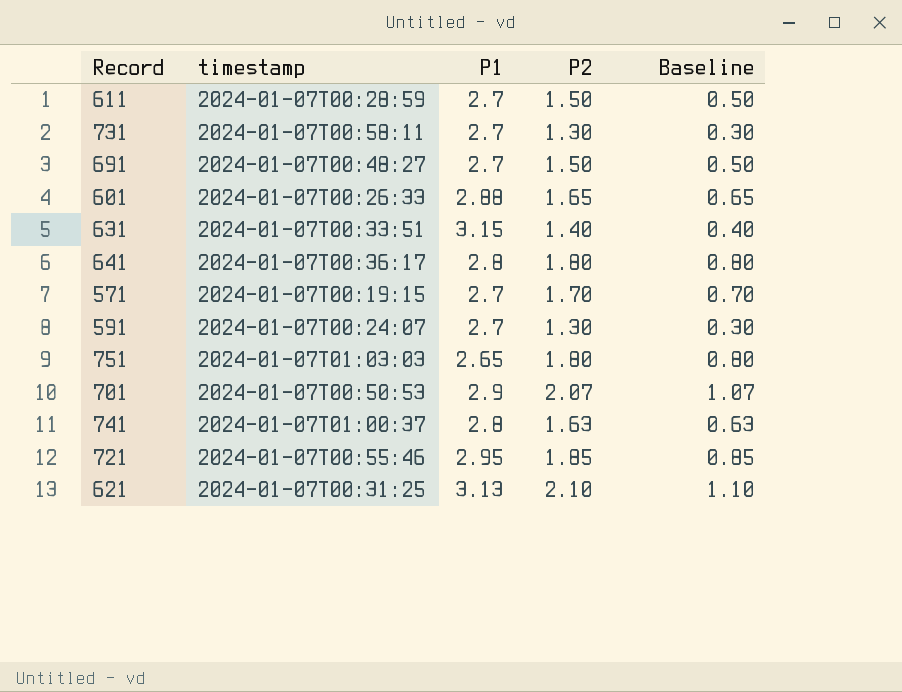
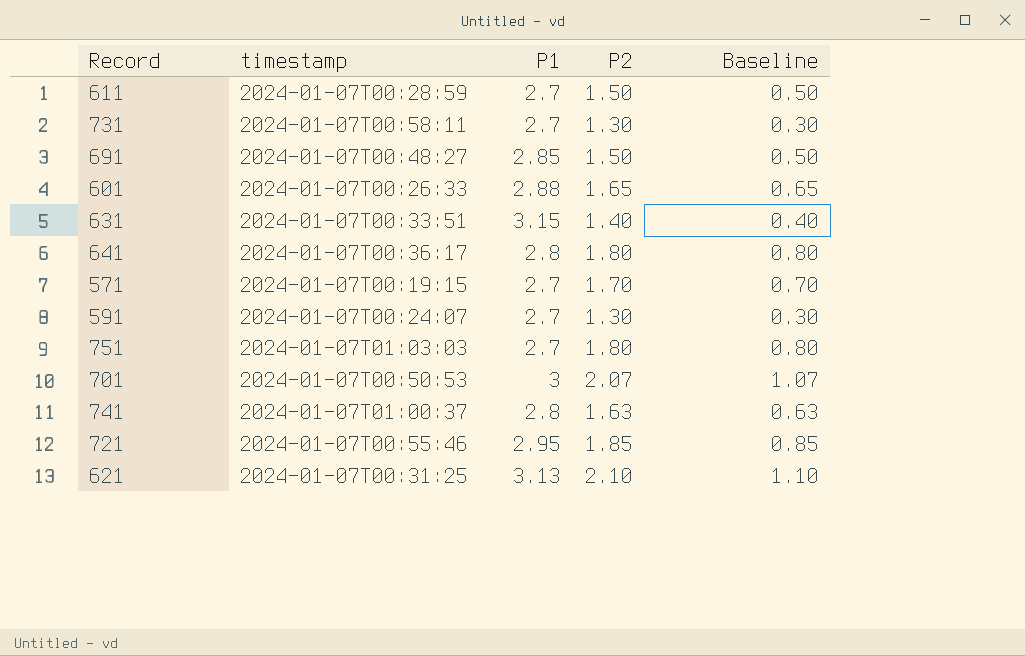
691 | P1: 2.7 -> 2.85
751 | P1: 2.65 -> 2.7
701 | P1: 2.9 -> 3

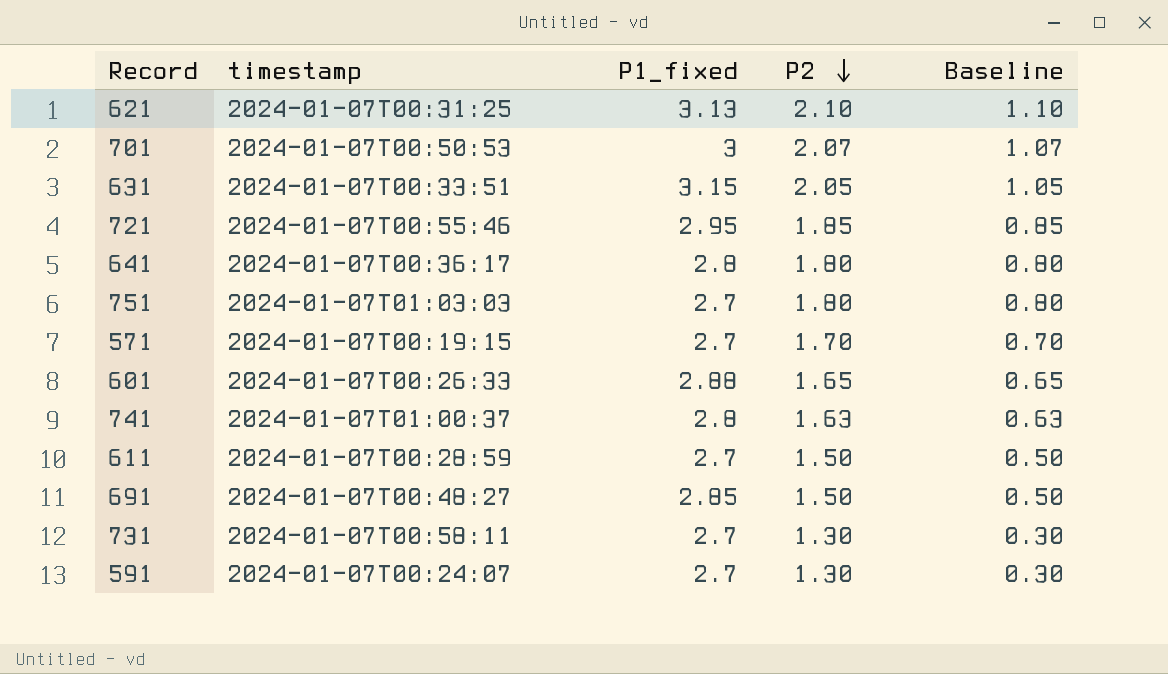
row order: none -> P2 descending
column name: P1 -> P1_fixed
631 | P2: 1.40 -> 2.05
631 | Baseline: 0.40 -> 1.05

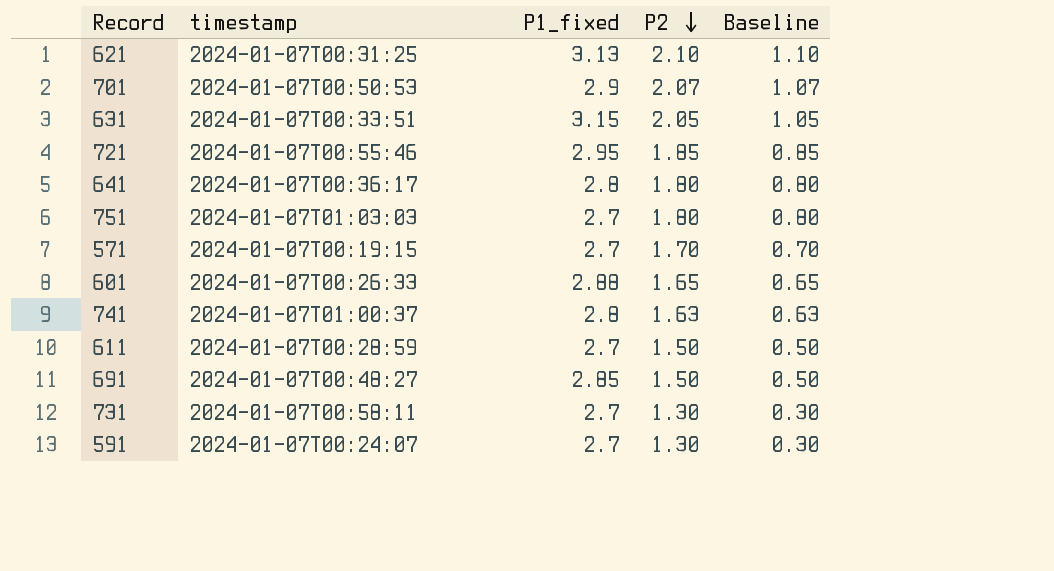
701 | P1_fixed: 3 -> 2.9

